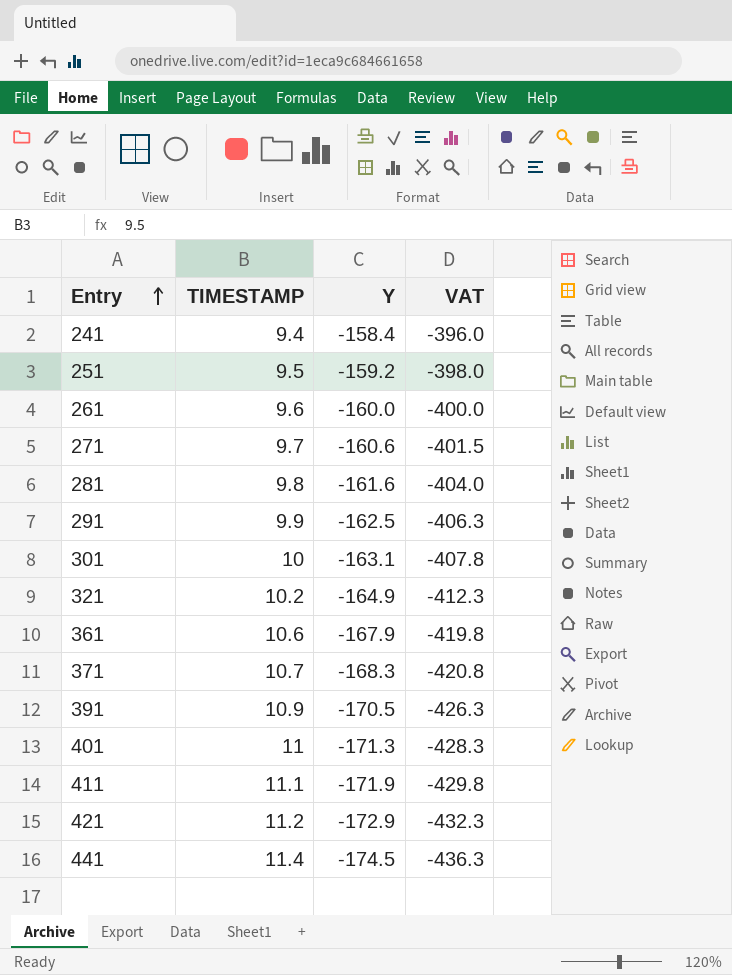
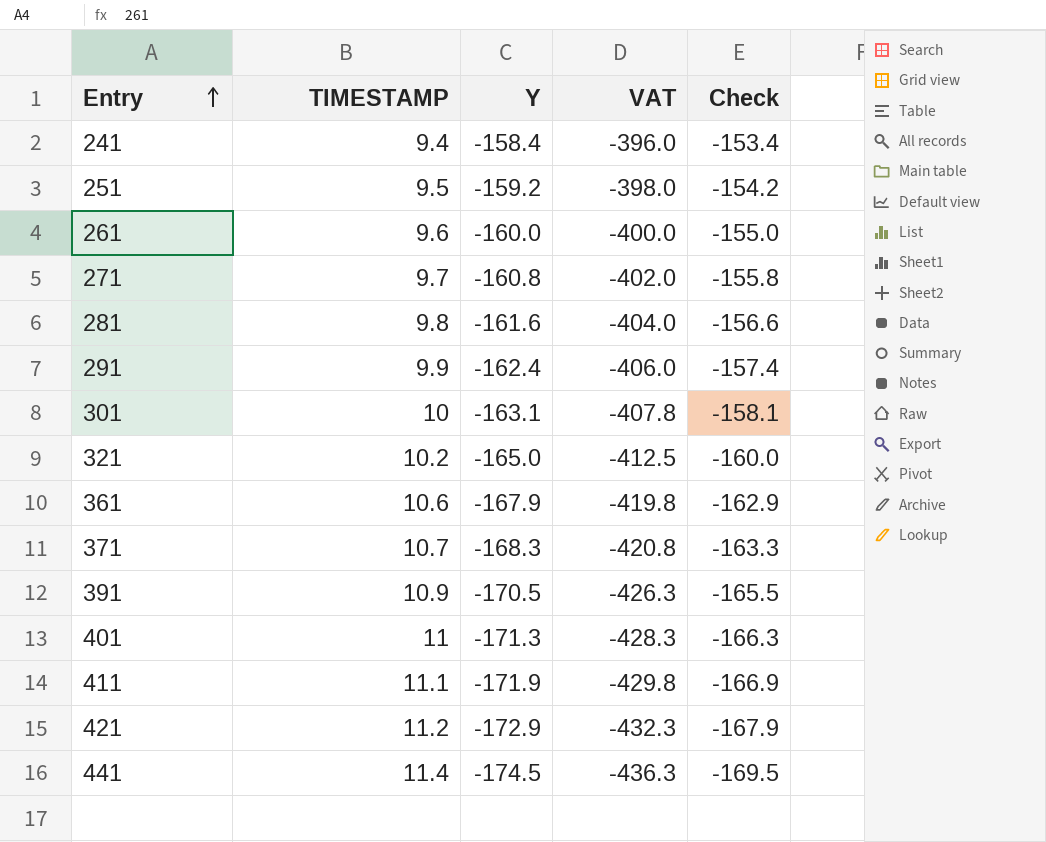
column Check | formula: none -> [Y] + 5
271 | Y: -160.6 -> -160.8
271 | VAT: -401.5 -> -402.0
291 | Y: -162.5 -> -162.4
291 | VAT: -406.3 -> -406.0
321 | Y: -164.9 -> -165.0
321 | VAT: -412.3 -> -412.5

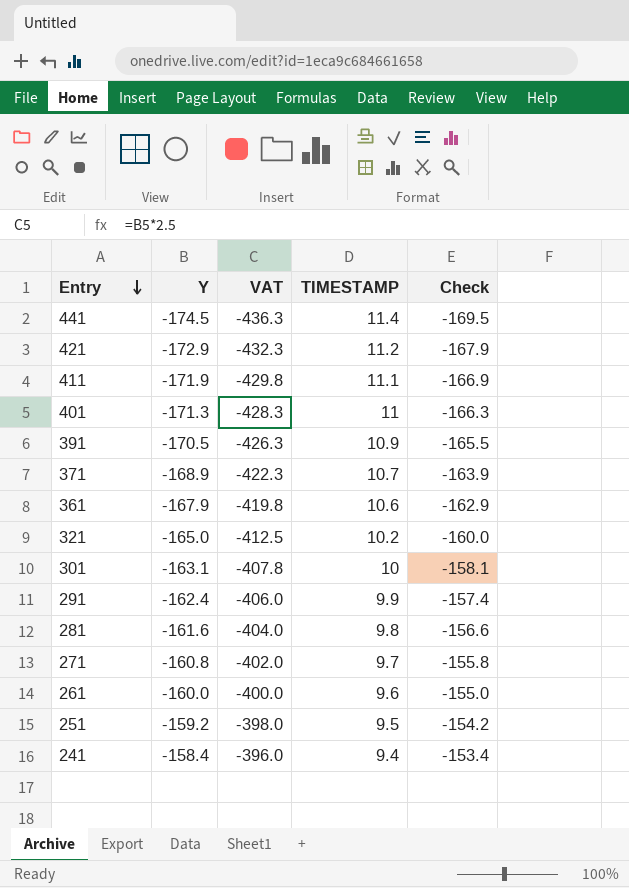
row order: Entry ascending -> Entry descending
column TIMESTAMP | position: 2 -> 4
371 | Y: -168.3 -> -168.9
371 | VAT: -420.8 -> -422.3
371 | Check: -163.3 -> -163.9

